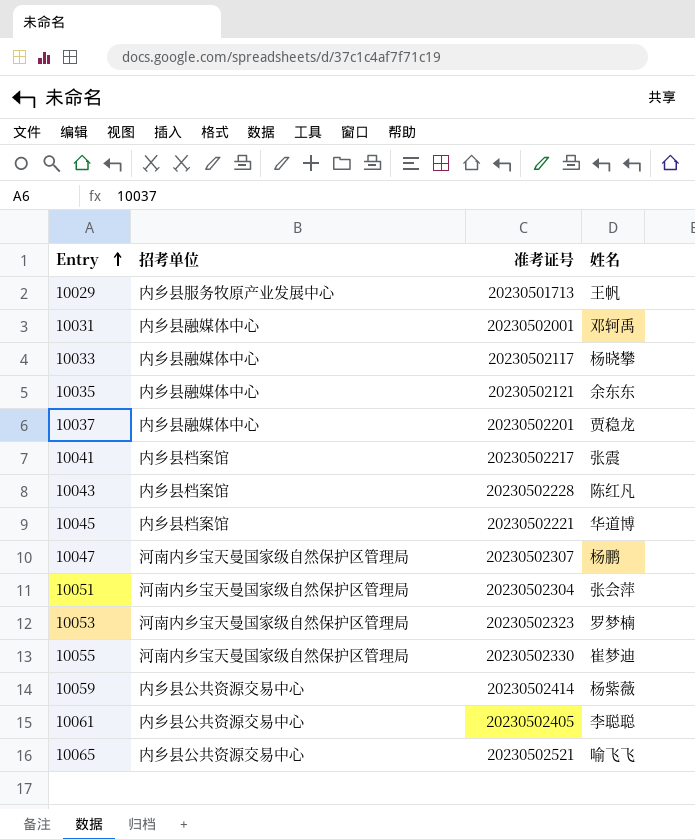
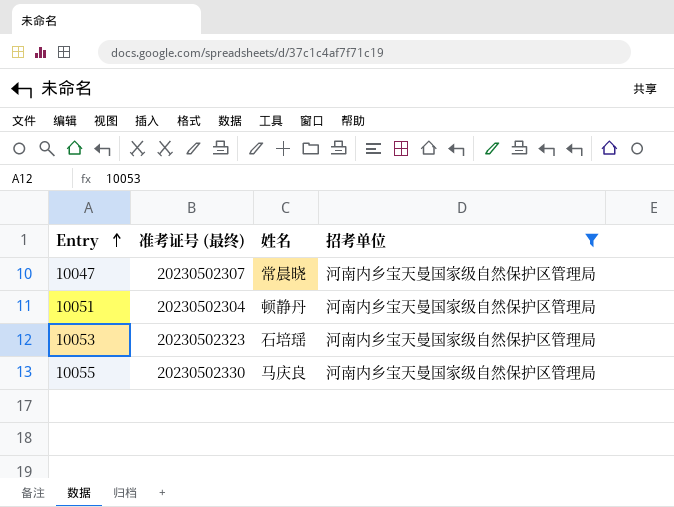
filter: none -> 招考单位 = 河南内乡宝天曼国家级自然保护区管理局
column name: 准考证号 -> 准考证号 (最终)
column 招考单位 | position: 2 -> 4
10047 | 姓名: 杨鹏 -> 常晨晓
10051 | 姓名: 张会萍 -> 顿静丹
10053 | 姓名: 罗梦楠 -> 石培瑶
10055 | 姓名: 崔梦迪 -> 马庆良

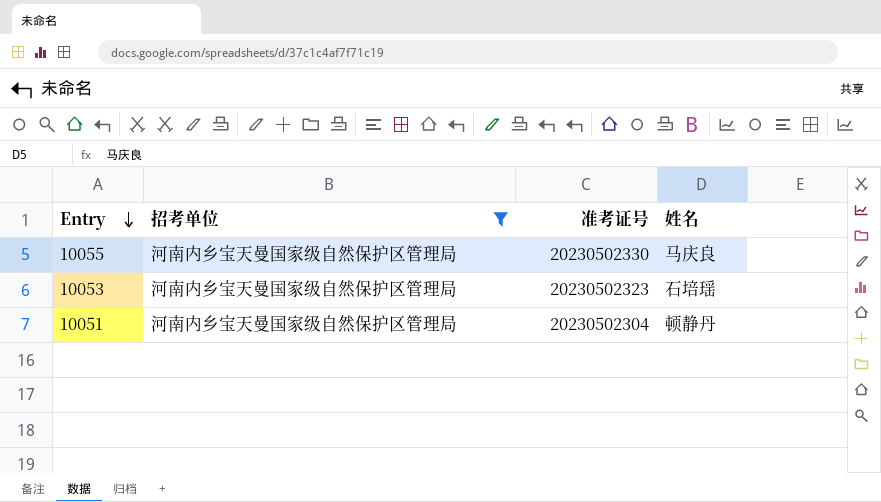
row order: Entry ascending -> Entry descending
column 招考单位 | position: 4 -> 2
column name: 准考证号 (最终) -> 准考证号
row 10047: 20230502307 | 常晨晓 | 河南内乡宝天曼国家级自然保护区管理局 -> none

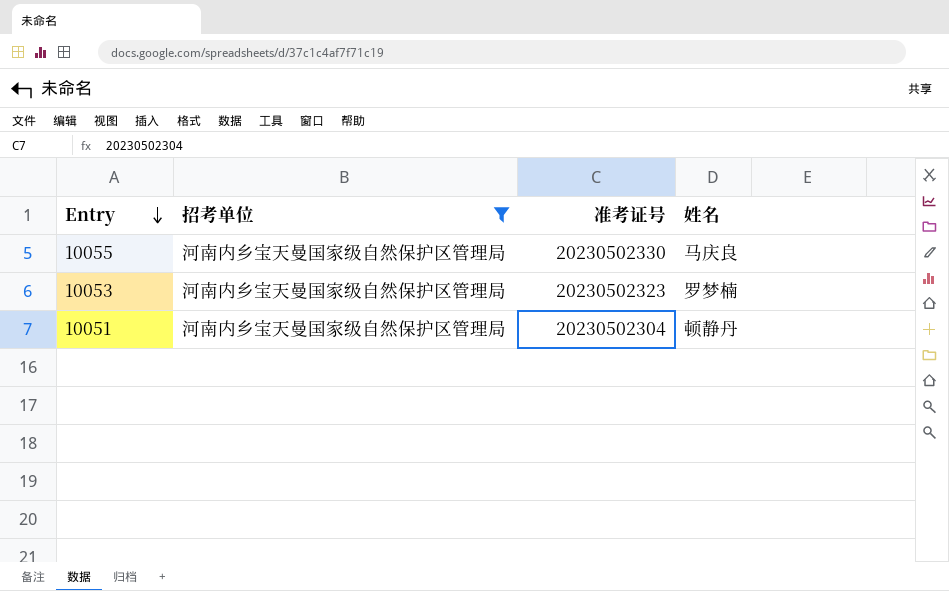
10053 | 姓名: 石培瑶 -> 罗梦楠

